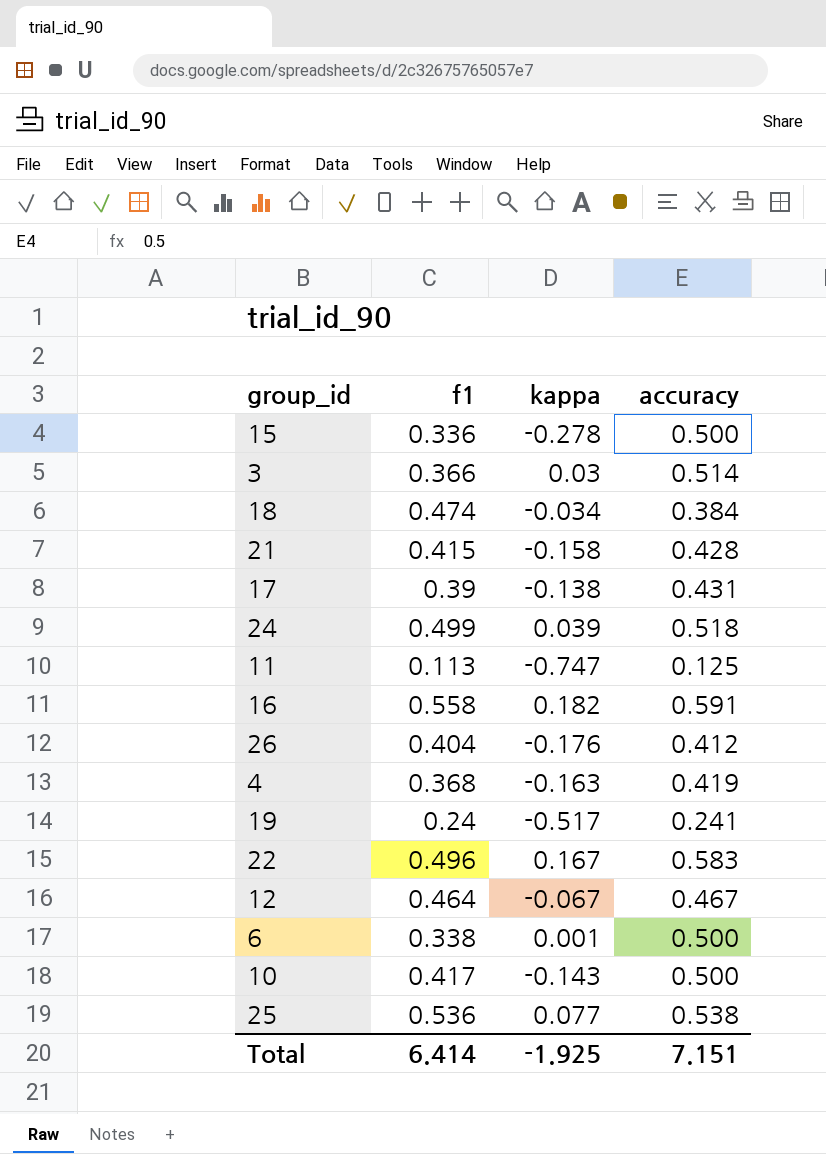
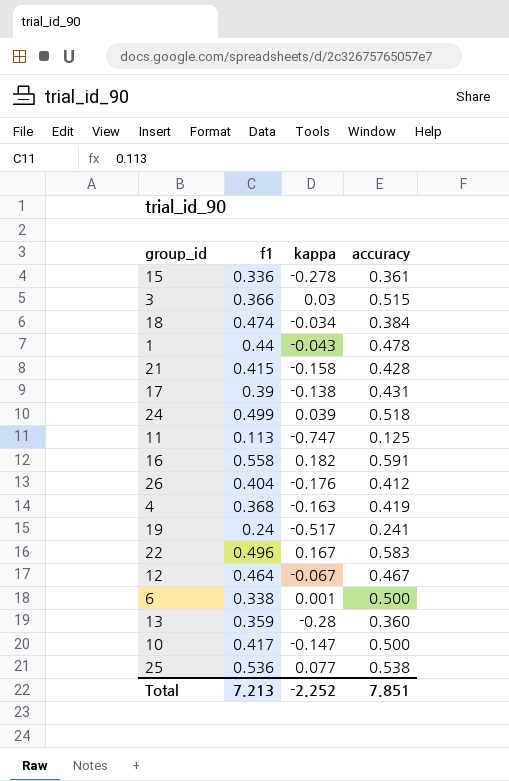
15 | accuracy: 0.500 -> 0.361
3 | accuracy: 0.514 -> 0.515
row 1: none -> 0.44 | -0.043 | 0.478
row 13: none -> 0.359 | -0.28 | 0.360
10 | kappa: -0.143 -> -0.147
Total | f1: 6.414 -> 7.213
Total | kappa: -1.925 -> -2.252
Total | accuracy: 7.151 -> 7.851

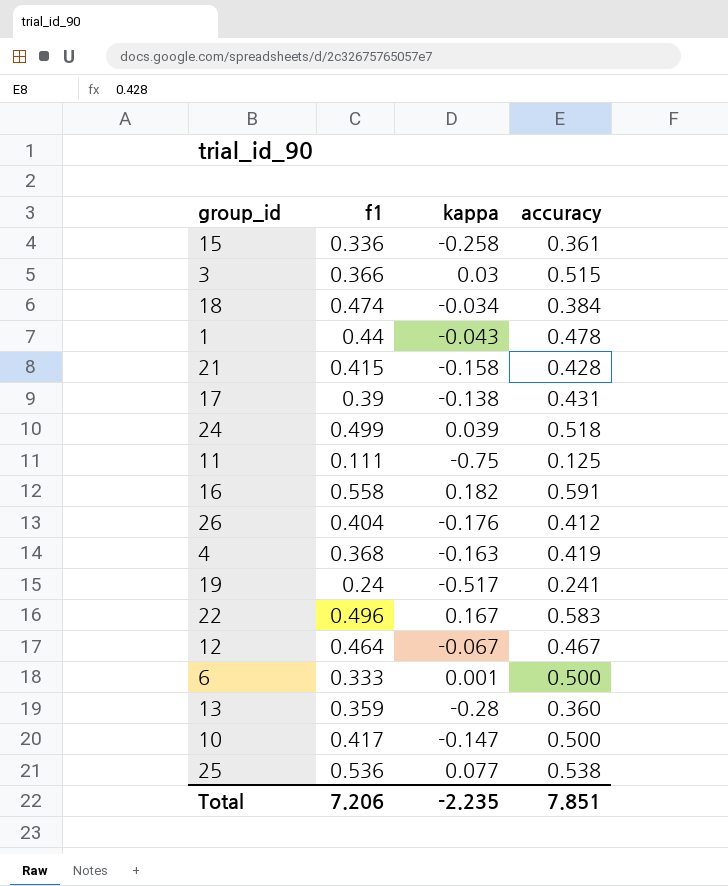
15 | kappa: -0.278 -> -0.258
11 | f1: 0.113 -> 0.111
11 | kappa: -0.747 -> -0.75
6 | f1: 0.338 -> 0.333
Total | f1: 7.213 -> 7.206
Total | kappa: -2.252 -> -2.235

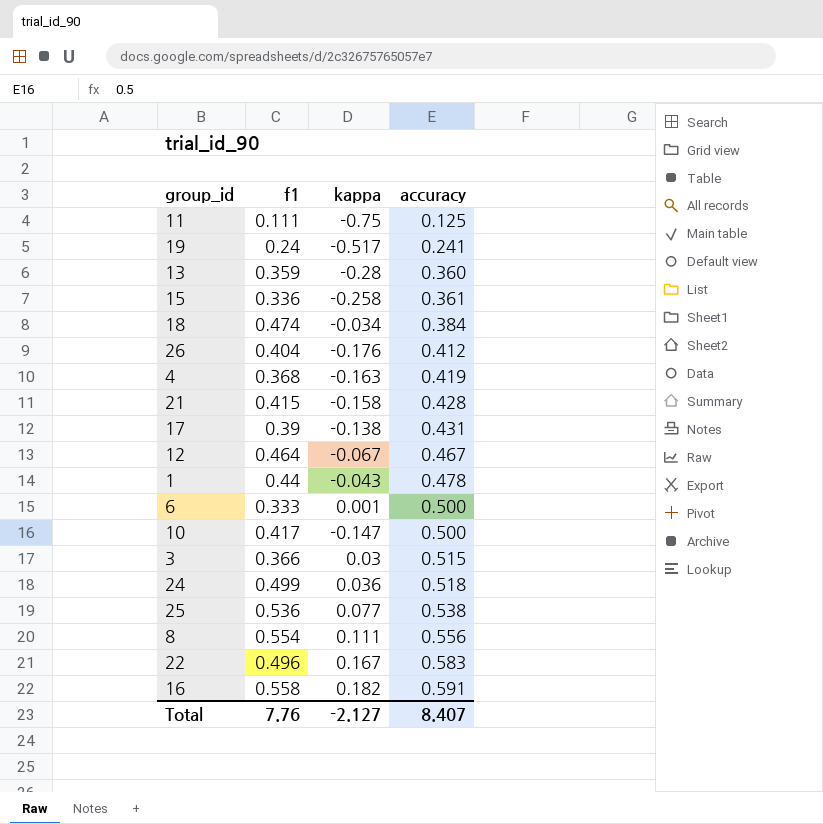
row order: none -> accuracy ascending
24 | kappa: 0.039 -> 0.036
row 8: none -> 0.554 | 0.111 | 0.556
Total | f1: 7.206 -> 7.76
Total | kappa: -2.235 -> -2.127
Total | accuracy: 7.851 -> 8.407

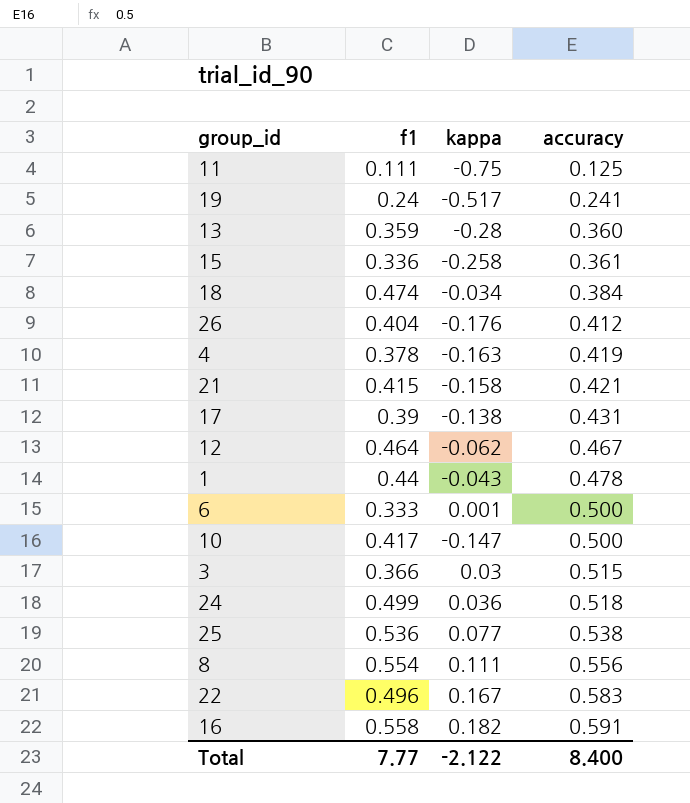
4 | f1: 0.368 -> 0.378
21 | accuracy: 0.428 -> 0.421
12 | kappa: -0.067 -> -0.062
Total | f1: 7.76 -> 7.77
Total | kappa: -2.127 -> -2.122
Total | accuracy: 8.407 -> 8.400

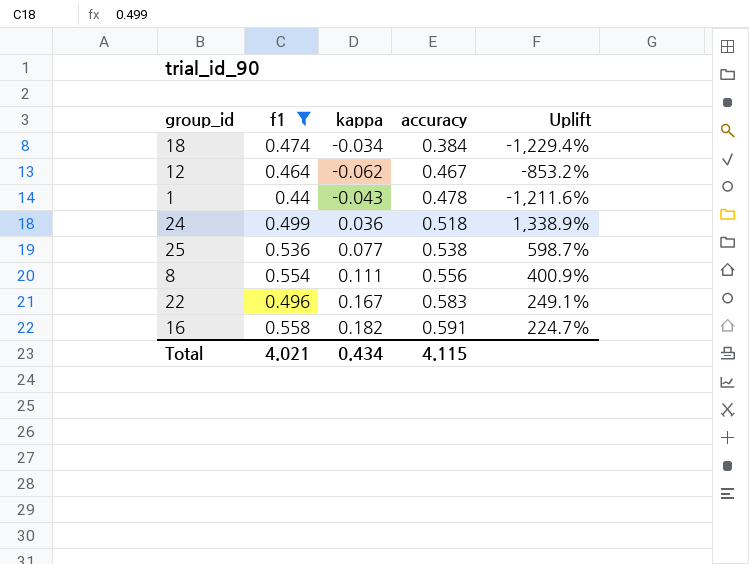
filter: none -> f1 >= 0.44
column Uplift | formula: none -> ([accuracy] - [kappa]) / [kappa]
Total | f1: 7.77 -> 4.021
Total | kappa: -2.122 -> 0.434
Total | accuracy: 8.400 -> 4.115

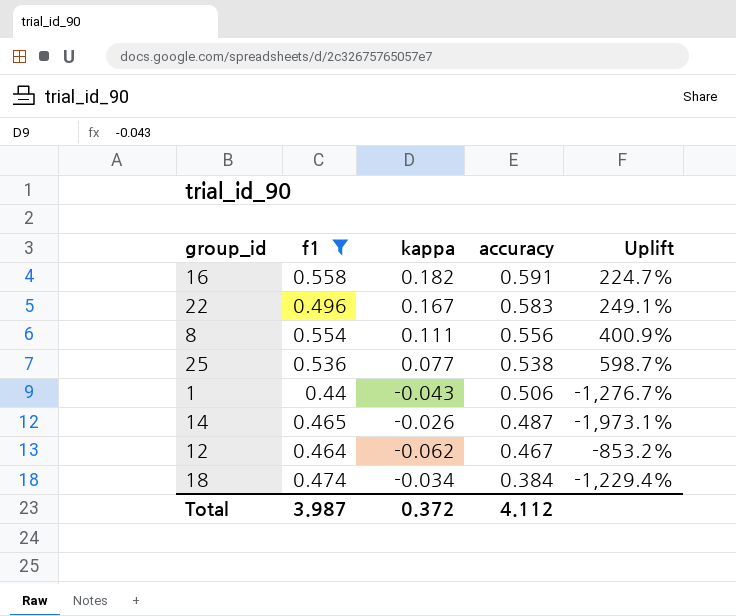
row order: accuracy ascending -> accuracy descending
row 24: 0.499 | 0.036 | 0.518 | 1,338.9% -> none
1 | accuracy: 0.478 -> 0.506
1 | Uplift: -1,211.6% -> -1,276.7%
row 14: none -> 0.465 | -0.026 | 0.487 | -1,973.1%
Total | f1: 4.021 -> 3.987
Total | kappa: 0.434 -> 0.372
Total | accuracy: 4.115 -> 4.112

